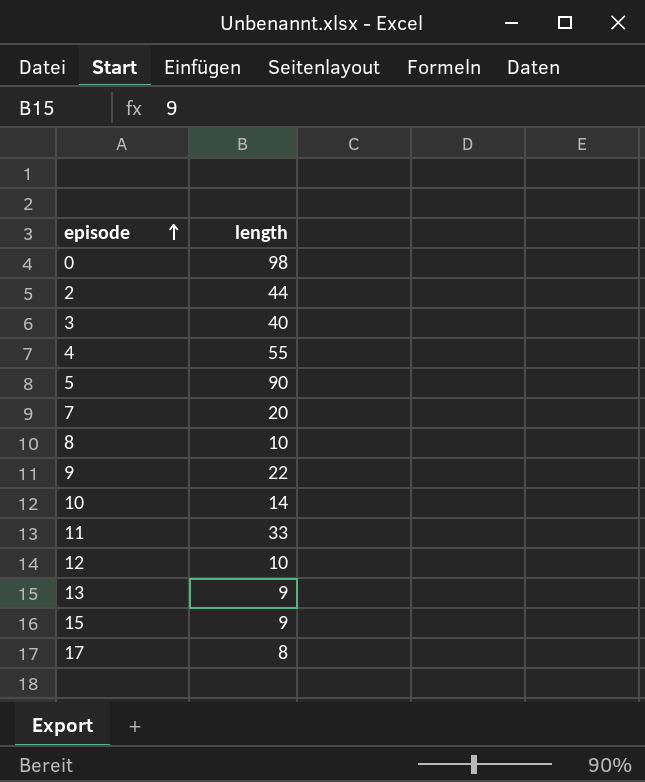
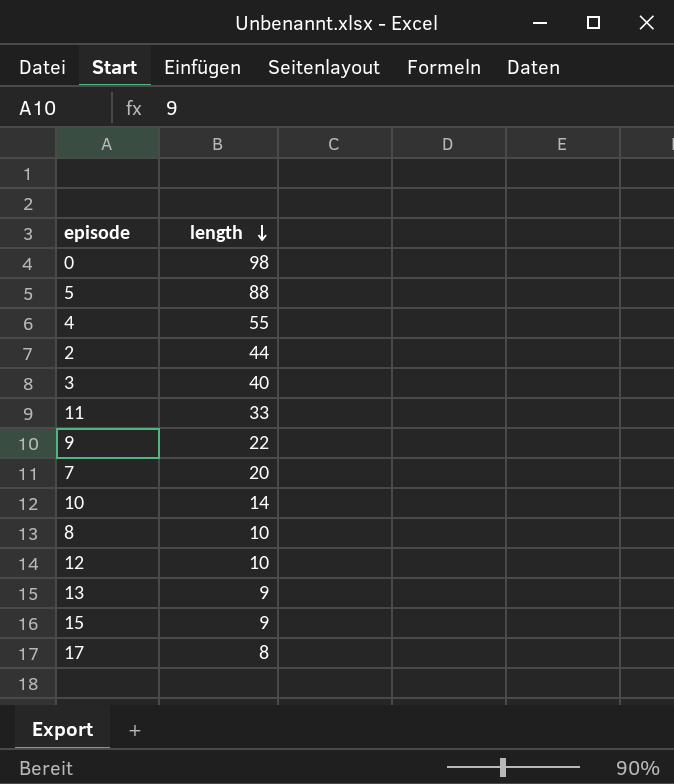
row order: episode ascending -> length descending
5 | length: 90 -> 88

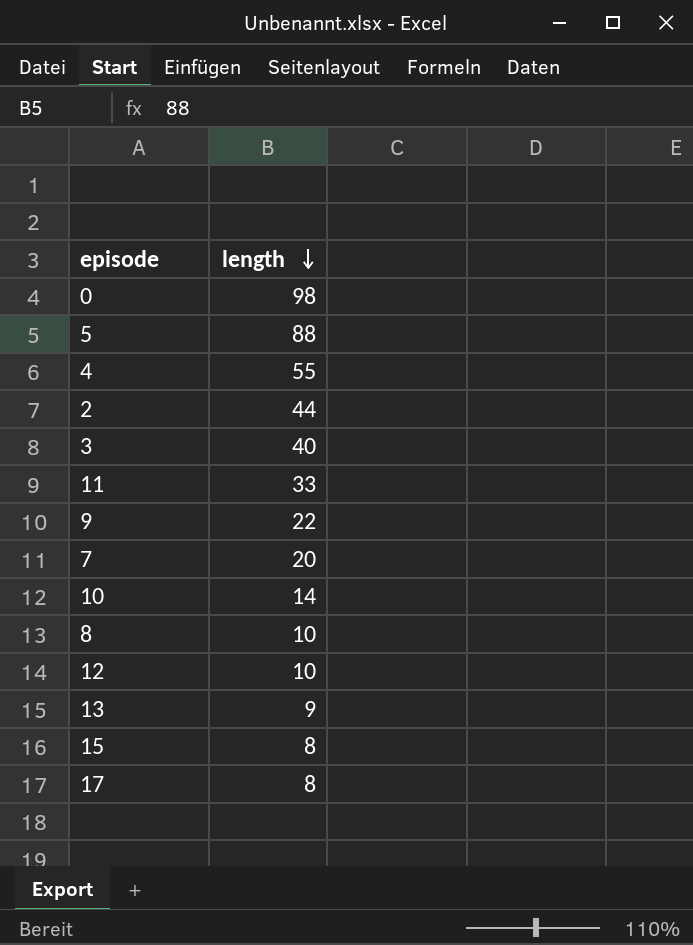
15 | length: 9 -> 8

